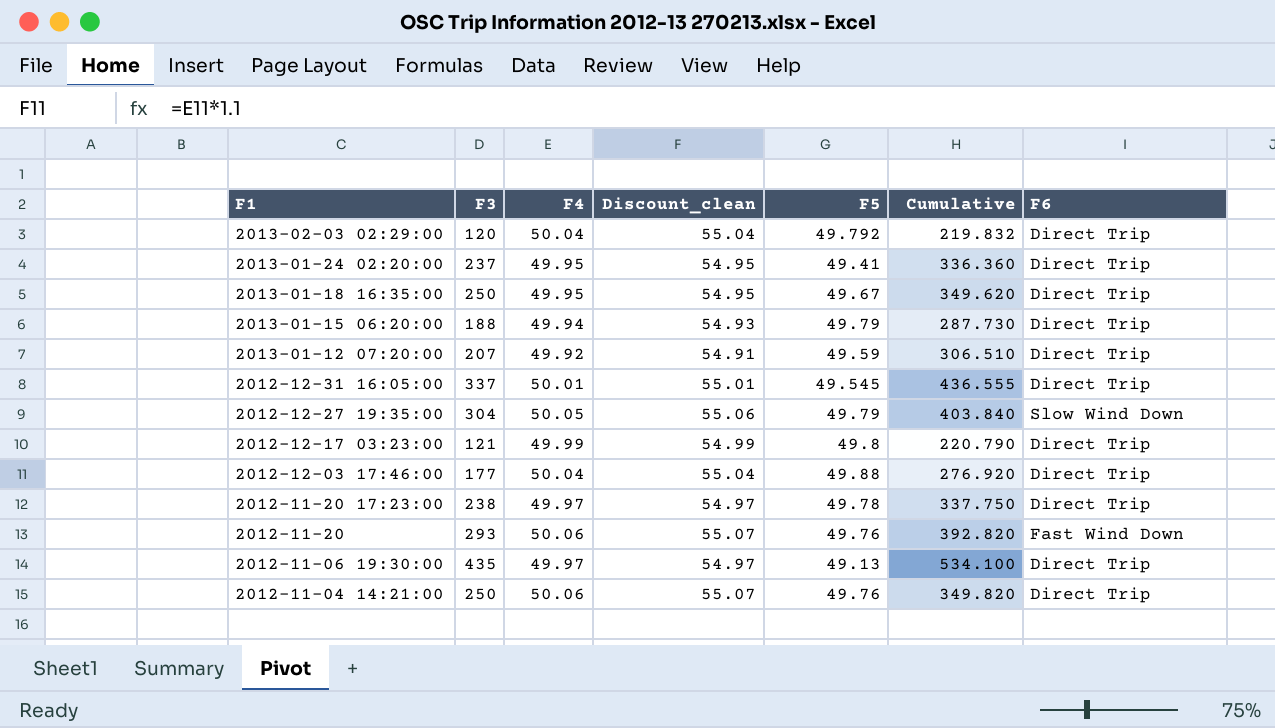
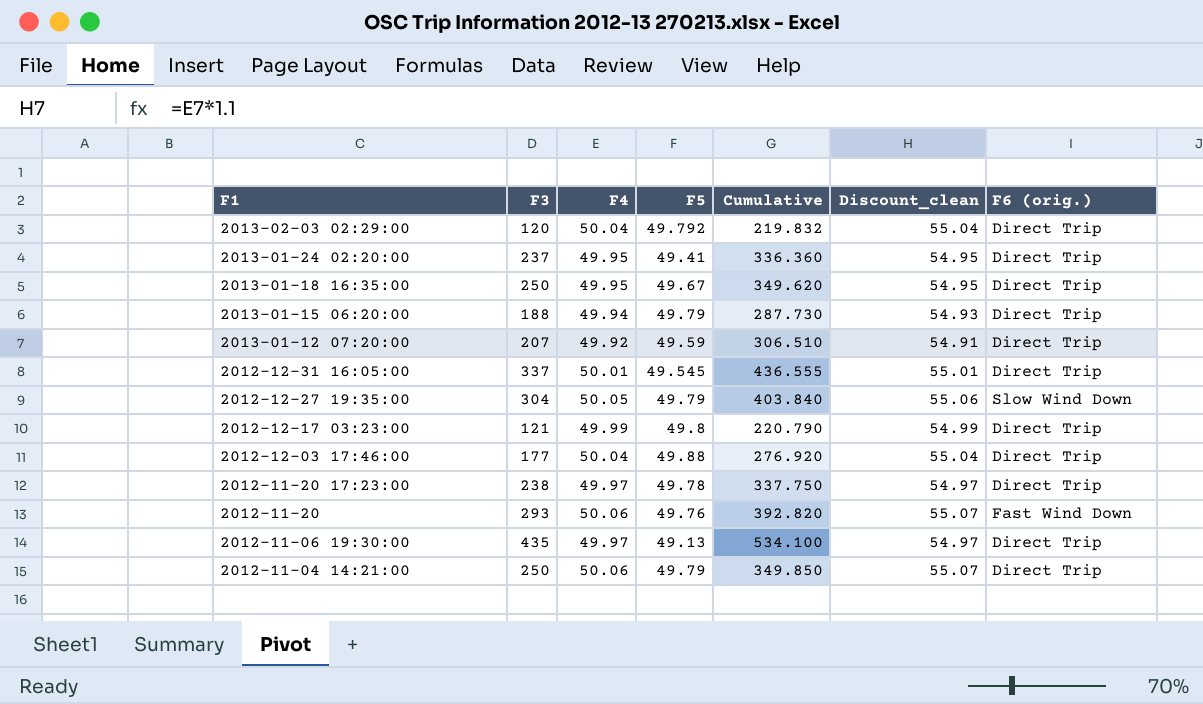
column Discount_clean | position: 4 -> 6
column name: F6 -> F6 (orig.)
2012-11-04 14:21:00 | F5: 49.76 -> 49.79
2012-11-04 14:21:00 | Cumulative: 349.820 -> 349.850

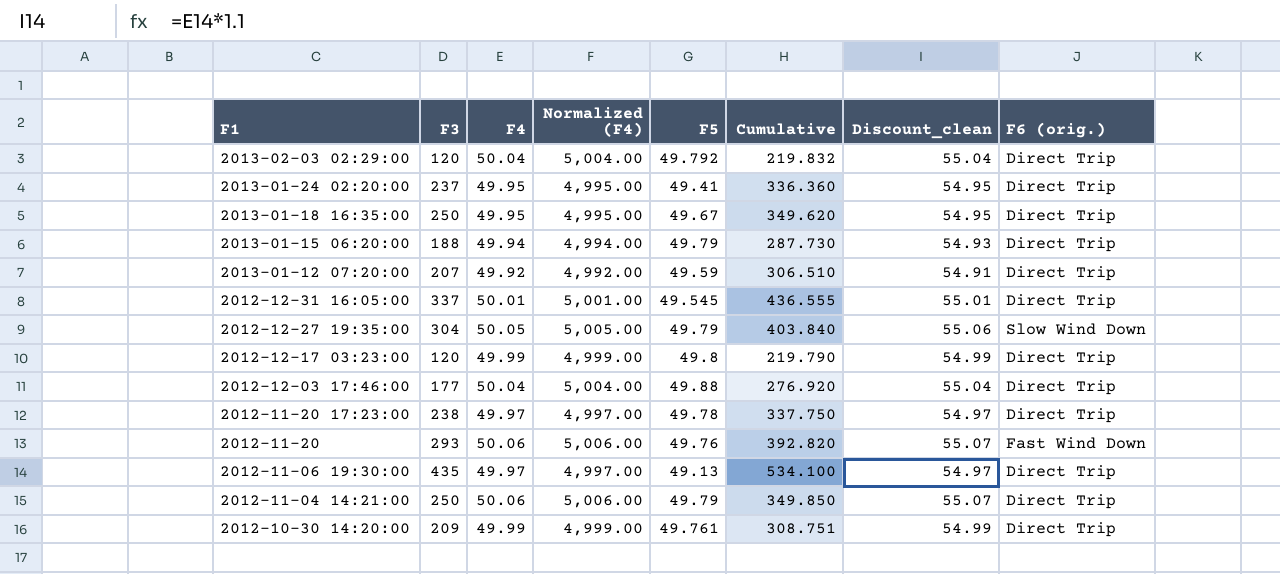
column Normalized (F4) | formula: none -> [F4] * 100
2012-12-17 03:23:00 | F3: 121 -> 120
2012-12-17 03:23:00 | Cumulative: 220.790 -> 219.790
row 2012-10-30 14:20:00: none -> 209 | 49.99 | 4,999.00 | 49.761 | 308.751 | 54.99 | Direct Trip

